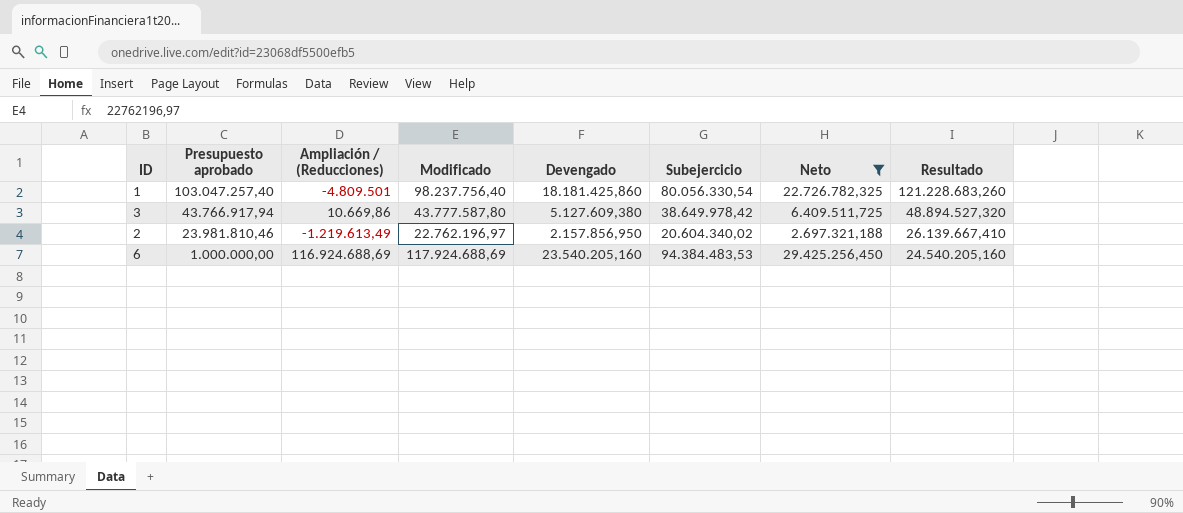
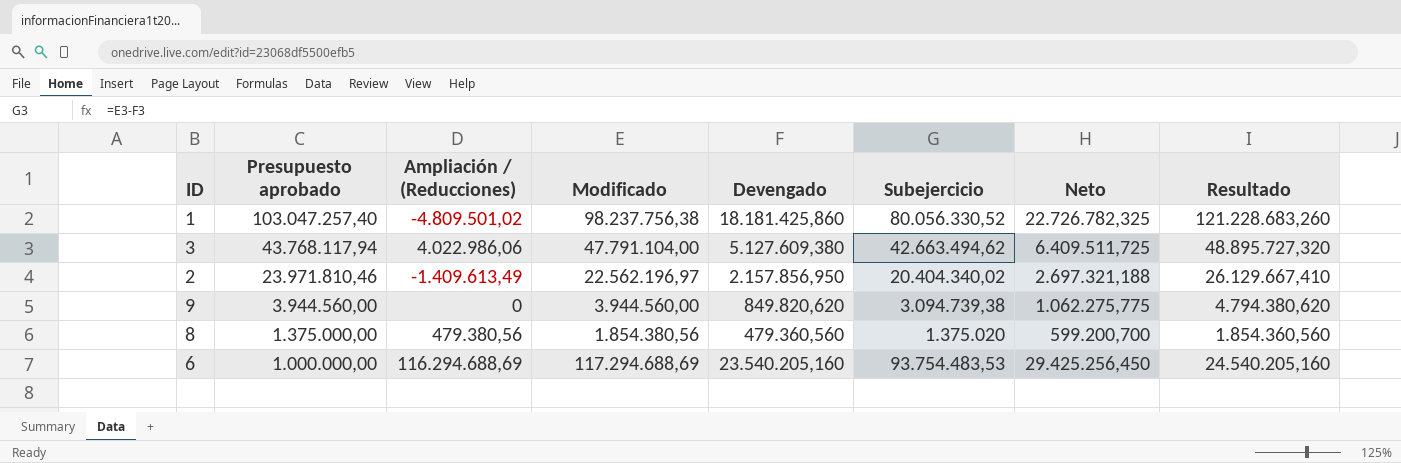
filter: Neto >= 2.697.321,188 -> none
1 | Ampliación / (Reducciones): -4.809.501 -> -4.809.501,02
1 | Modificado: 98.237.756,40 -> 98.237.756,38
1 | Subejercicio: 80.056.330,54 -> 80.056.330,52
3 | Presupuesto aprobado: 43.766.917,94 -> 43.768.117,94
3 | Ampliación / (Reducciones): 10.669,86 -> 4.022.986,06
3 | Modificado: 43.777.587,80 -> 47.791.104,00
3 | Subejercicio: 38.649.978,42 -> 42.663.494,62
3 | Resultado: 48.894.527,320 -> 48.895.727,320
2 | Presupuesto aprobado: 23.981.810,46 -> 23.971.810,46
2 | Ampliación / (Reducciones): -1.219.613,49 -> -1.409.613,49
2 | Modificado: 22.762.196,97 -> 22.562.196,97
2 | Subejercicio: 20.604.340,02 -> 20.404.340,02
2 | Resultado: 26.139.667,410 -> 26.129.667,410
6 | Ampliación / (Reducciones): 116.924.688,69 -> 116.294.688,69
6 | Modificado: 117.924.688,69 -> 117.294.688,69
6 | Subejercicio: 94.384.483,53 -> 93.754.483,53

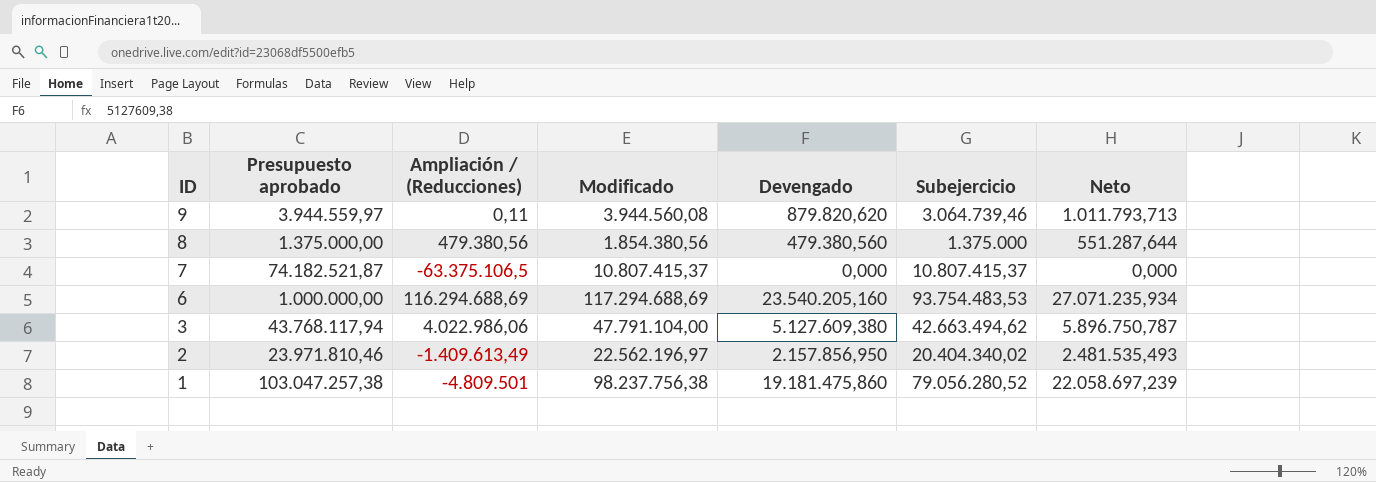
row order: Presupuesto aprobado descending -> ID descending
column Resultado | formula: [Presupuesto aprobado] + [Devengado] -> none
column Neto | formula: [Devengado] * 1,25 -> [Devengado] * 1,15
9 | Presupuesto aprobado: 3.944.560,00 -> 3.944.559,97
9 | Ampliación / (Reducciones): 0 -> 0,11
9 | Modificado: 3.944.560,00 -> 3.944.560,08
9 | Devengado: 849.820,620 -> 879.820,620
9 | Subejercicio: 3.094.739,38 -> 3.064.739,46
8 | Devengado: 479.360,560 -> 479.380,560
8 | Subejercicio: 1.375.020 -> 1.375.000
row 7: none -> 74.182.521,87 | -63.375.106,5 | 10.807.415,37 | 0,000 | 10.807.415,37 | 0,000
1 | Presupuesto aprobado: 103.047.257,40 -> 103.047.257,38
1 | Ampliación / (Reducciones): -4.809.501,02 -> -4.809.501
1 | Devengado: 18.181.425,860 -> 19.181.475,860
1 | Subejercicio: 80.056.330,52 -> 79.056.280,52

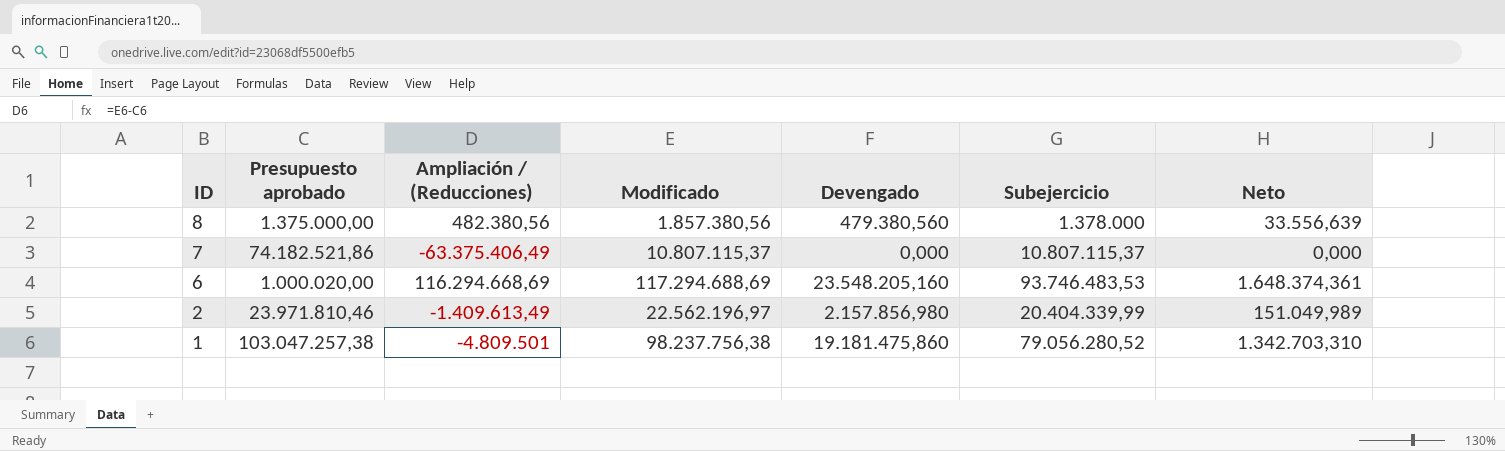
column Neto | formula: [Devengado] * 1,15 -> [Devengado] * 0,07
row 9: 3.944.559,97 | 0,11 | 3.944.560,08 | 879.820,620 | 3.064.739,46 | 1.011.793,713 -> none
row 3: 43.768.117,94 | 4.022.986,06 | 47.791.104,00 | 5.127.609,380 | 42.663.494,62 | 5.896.750,787 -> none
8 | Ampliación / (Reducciones): 479.380,56 -> 482.380,56
8 | Modificado: 1.854.380,56 -> 1.857.380,56
8 | Subejercicio: 1.375.000 -> 1.378.000
7 | Presupuesto aprobado: 74.182.521,87 -> 74.182.521,86
7 | Ampliación / (Reducciones): -63.375.106,5 -> -63.375.406,49
7 | Modificado: 10.807.415,37 -> 10.807.115,37
7 | Subejercicio: 10.807.415,37 -> 10.807.115,37
6 | Presupuesto aprobado: 1.000.000,00 -> 1.000.020,00
6 | Ampliación / (Reducciones): 116.294.688,69 -> 116.294.668,69
6 | Devengado: 23.540.205,160 -> 23.548.205,160
6 | Subejercicio: 93.754.483,53 -> 93.746.483,53
2 | Devengado: 2.157.856,950 -> 2.157.856,980
2 | Subejercicio: 20.404.340,02 -> 20.404.339,99

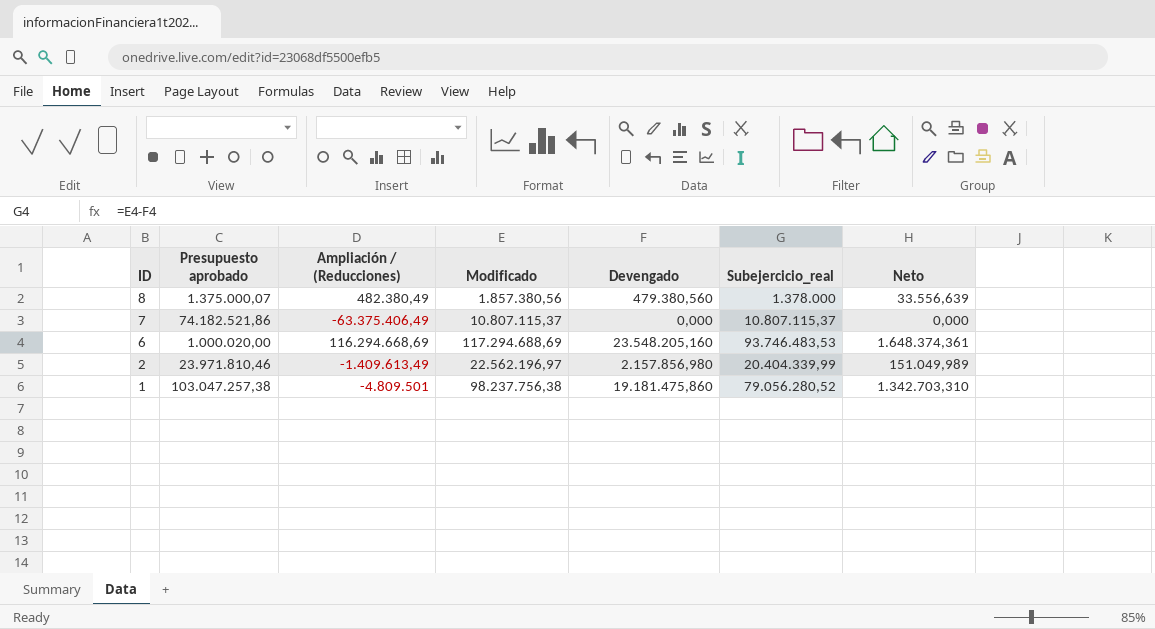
column name: Subejercicio -> Subejercicio_real
8 | Presupuesto aprobado: 1.375.000,00 -> 1.375.000,07
8 | Ampliación / (Reducciones): 482.380,56 -> 482.380,49

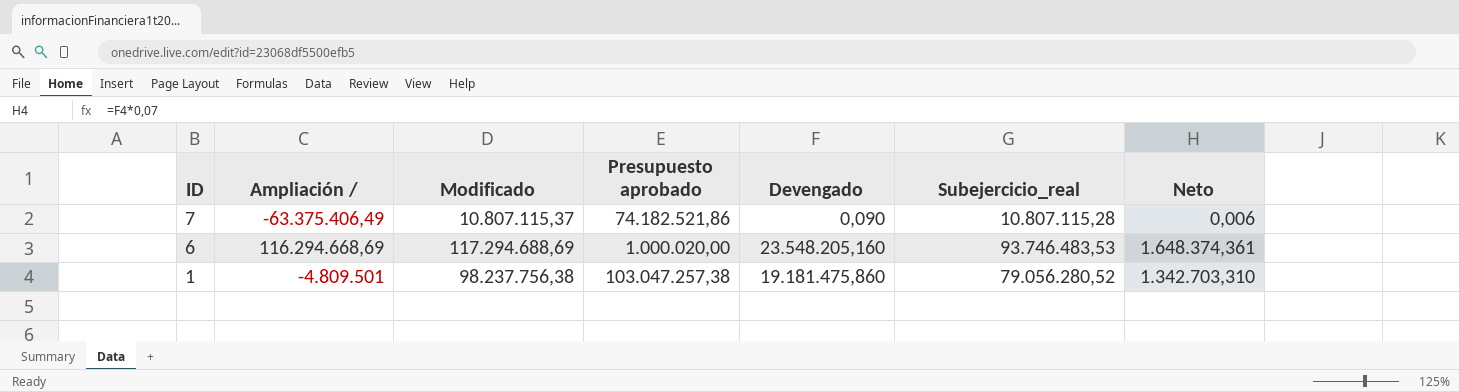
column name: Ampliación / (Reducciones) -> Ampliación /
column Presupuesto aprobado | position: 2 -> 4
row 8: 1.375.000,07 | 482.380,49 | 1.857.380,56 | 479.380,560 | 1.378.000 | 33.556,639 -> none
row 2: 23.971.810,46 | -1.409.613,49 | 22.562.196,97 | 2.157.856,980 | 20.404.339,99 | 151.049,989 -> none
7 | Devengado: 0,000 -> 0,090
7 | Subejercicio_real: 10.807.115,37 -> 10.807.115,28
7 | Neto: 0,000 -> 0,006

